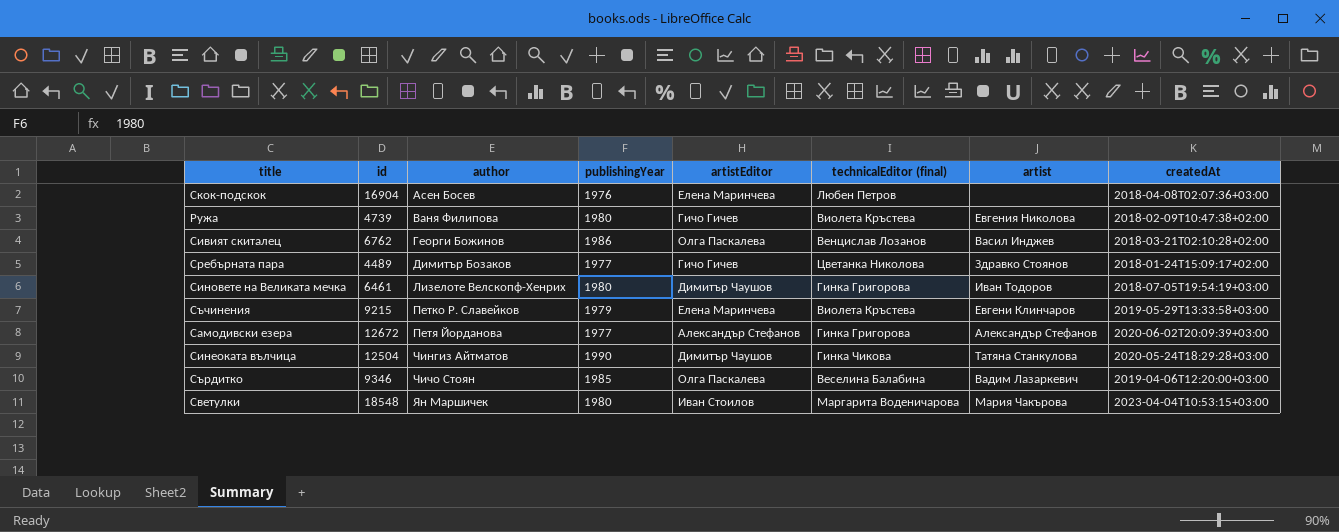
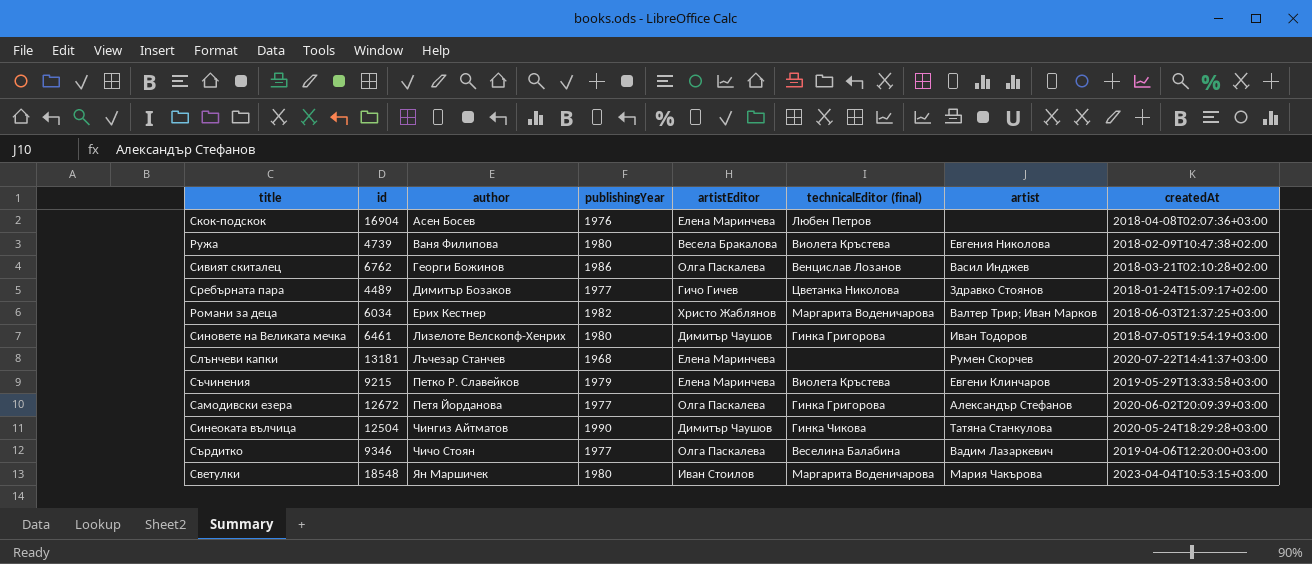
Ружа | artistEditor: Гичо Гичев -> Весела Бракалова
row Романи за деца: none -> 6034 | Ерих Кестнер | 1982 | Христо Жаблянов | Маргарита Воденичарова | Валтер Трир; Иван Марков | 2018-06-03T21:37:25+03:00
row Слънчеви капки: none -> 13181 | Лъчезар Станчев | 1968 | Елена Маринчева | none | Румен Скорчев | 2020-07-22T14:41:37+03:00
Самодивски езера | artistEditor: Александър Стефанов -> Олга Паскалева
Сърдитко | publishingYear: 1985 -> 1977

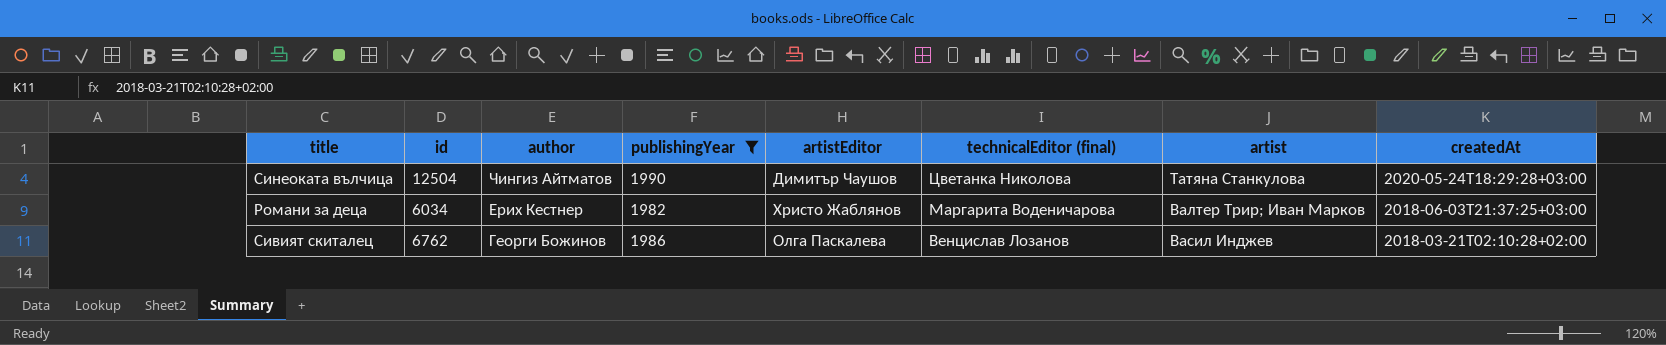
filter: none -> publishingYear >= 1982
row order: author ascending -> author descending
Синеоката вълчица | technicalEditor (final): Гинка Чикова -> Цветанка Николова

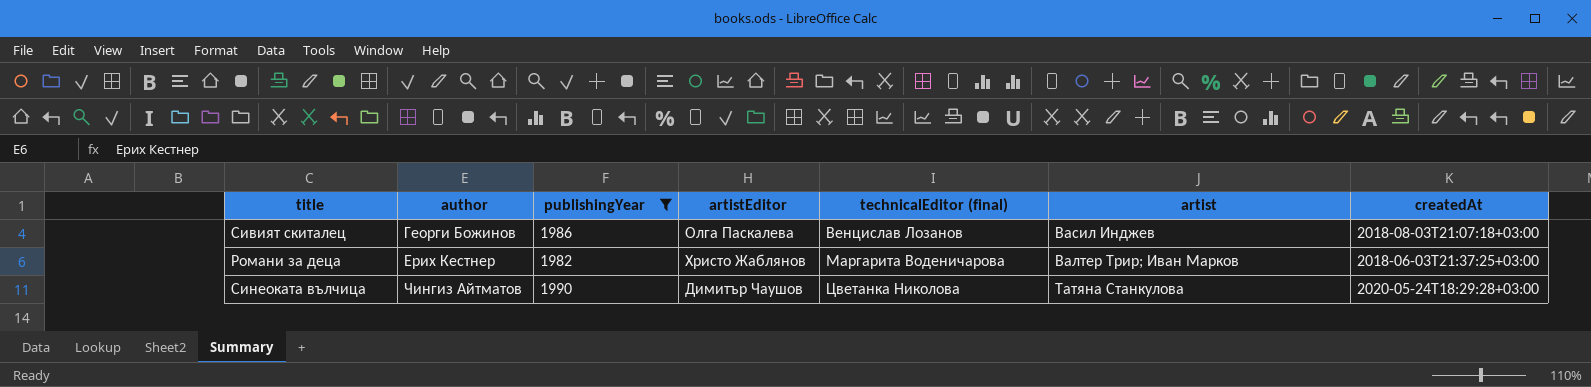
row order: author descending -> author ascending
column id | position: 2 -> none
Сивият скиталец | createdAt: 2018-03-21T02:10:28+02:00 -> 2018-08-03T21:07:18+03:00

